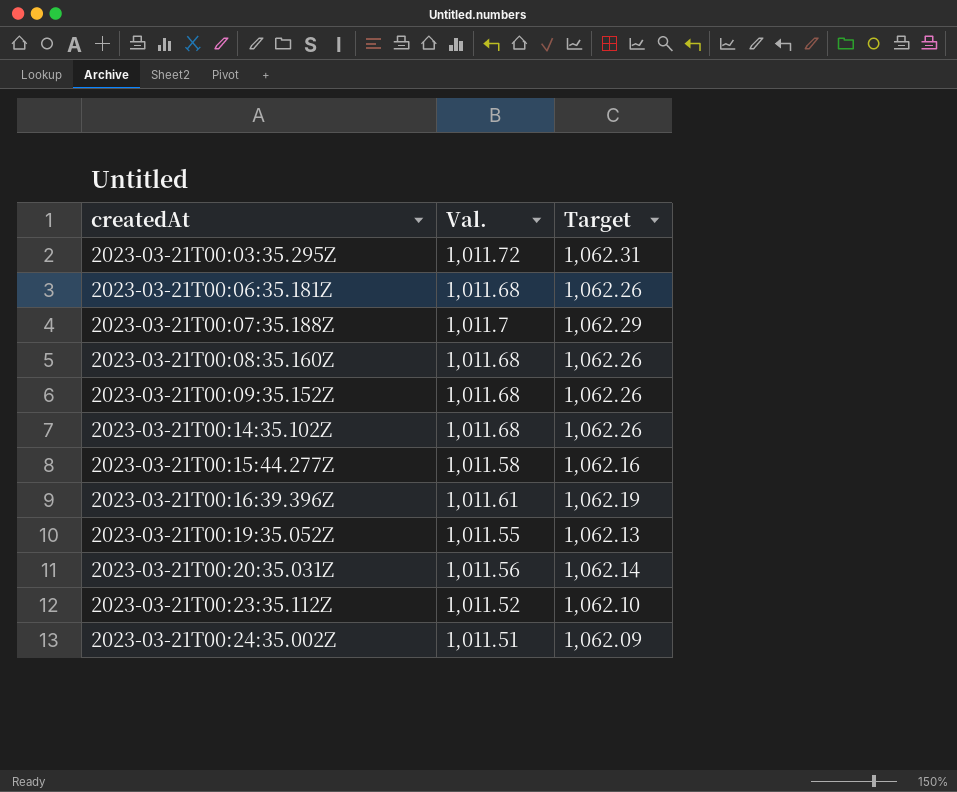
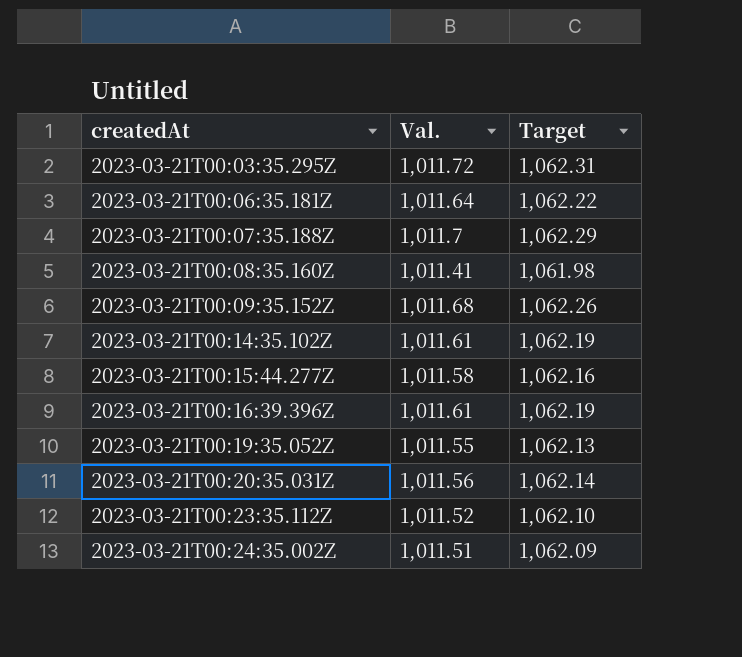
2023-03-21T00:06:35.181Z | Val.: 1,011.68 -> 1,011.64
2023-03-21T00:06:35.181Z | Target: 1,062.26 -> 1,062.22
2023-03-21T00:08:35.160Z | Val.: 1,011.68 -> 1,011.41
2023-03-21T00:08:35.160Z | Target: 1,062.26 -> 1,061.98
2023-03-21T00:14:35.102Z | Val.: 1,011.68 -> 1,011.61
2023-03-21T00:14:35.102Z | Target: 1,062.26 -> 1,062.19

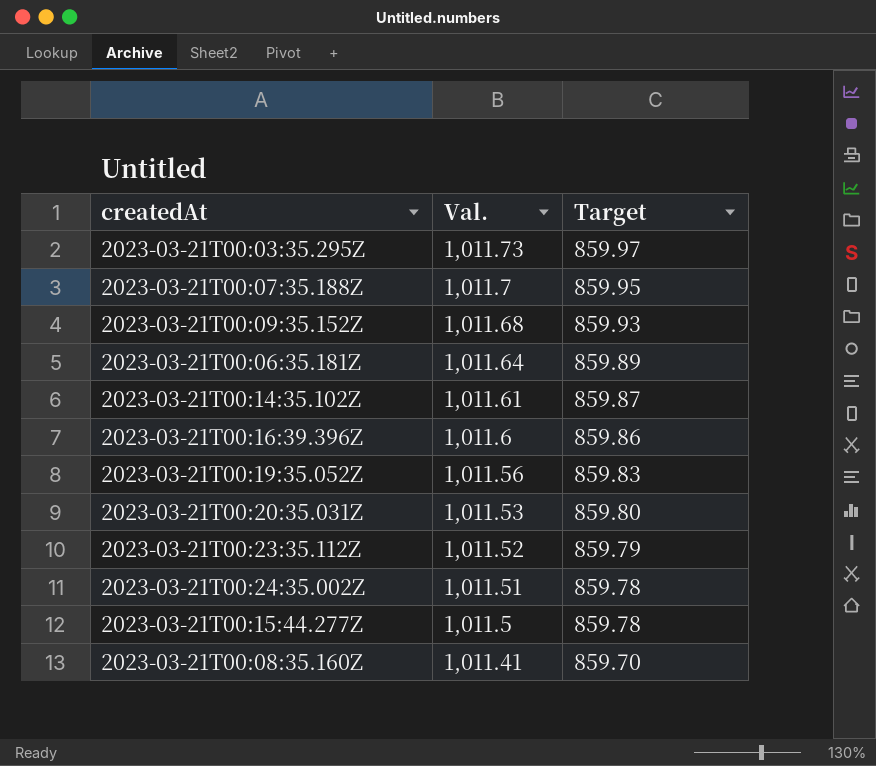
row order: createdAt ascending -> Val. descending
column Target | formula: [Val.] * 1.05 -> [Val.] * 0.85
2023-03-21T00:03:35.295Z | Val.: 1,011.72 -> 1,011.73
2023-03-21T00:16:39.396Z | Val.: 1,011.61 -> 1,011.6
2023-03-21T00:19:35.052Z | Val.: 1,011.55 -> 1,011.56
2023-03-21T00:20:35.031Z | Val.: 1,011.56 -> 1,011.53
2023-03-21T00:15:44.277Z | Val.: 1,011.58 -> 1,011.5

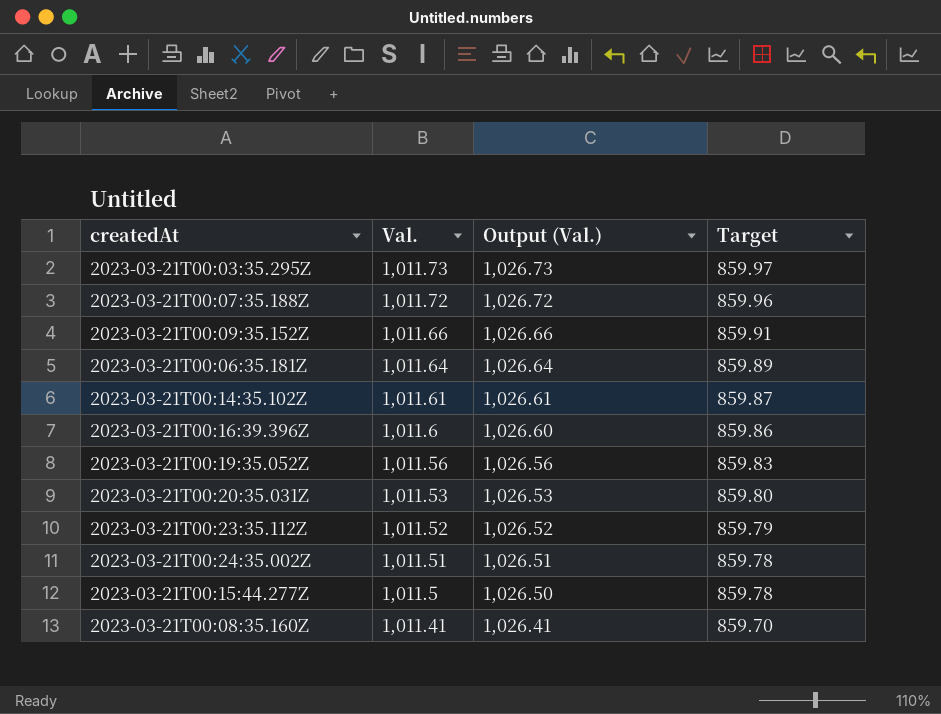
column Output (Val.) | formula: none -> [Val.] + 15
2023-03-21T00:07:35.188Z | Val.: 1,011.7 -> 1,011.72
2023-03-21T00:07:35.188Z | Target: 859.95 -> 859.96
2023-03-21T00:09:35.152Z | Val.: 1,011.68 -> 1,011.66
2023-03-21T00:09:35.152Z | Target: 859.93 -> 859.91

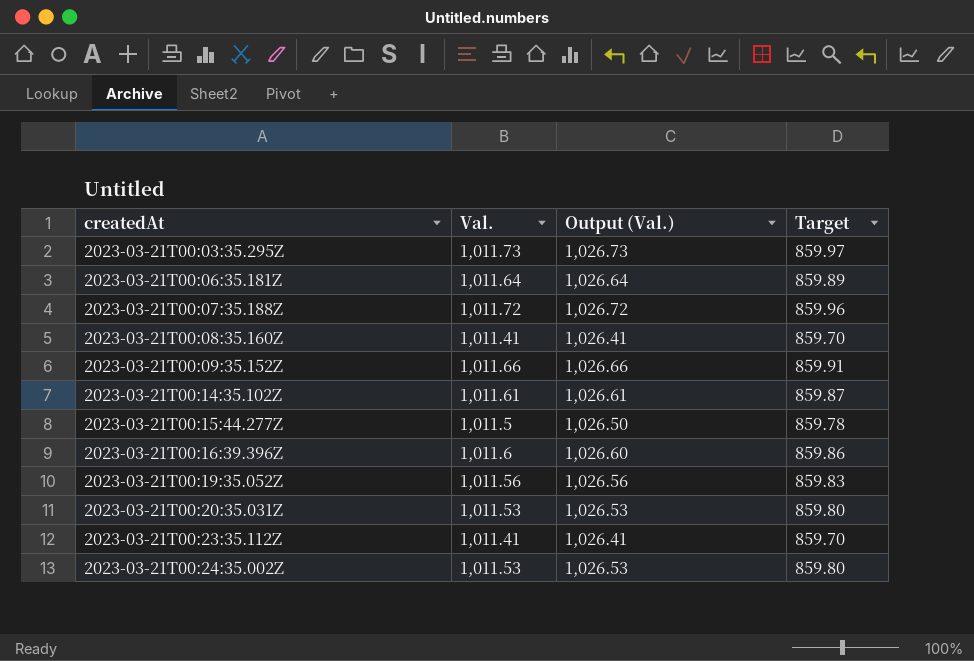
row order: Val. descending -> createdAt ascending
2023-03-21T00:23:35.112Z | Val.: 1,011.52 -> 1,011.41
2023-03-21T00:23:35.112Z | Output (Val.): 1,026.52 -> 1,026.41
2023-03-21T00:23:35.112Z | Target: 859.79 -> 859.70
2023-03-21T00:24:35.002Z | Val.: 1,011.51 -> 1,011.53
2023-03-21T00:24:35.002Z | Output (Val.): 1,026.51 -> 1,026.53
2023-03-21T00:24:35.002Z | Target: 859.78 -> 859.80

